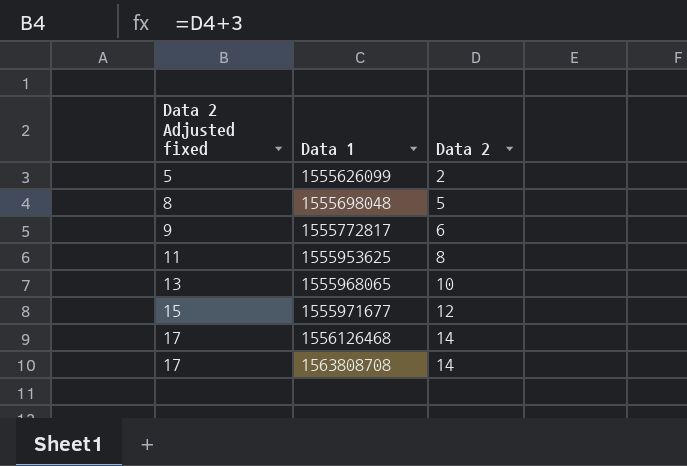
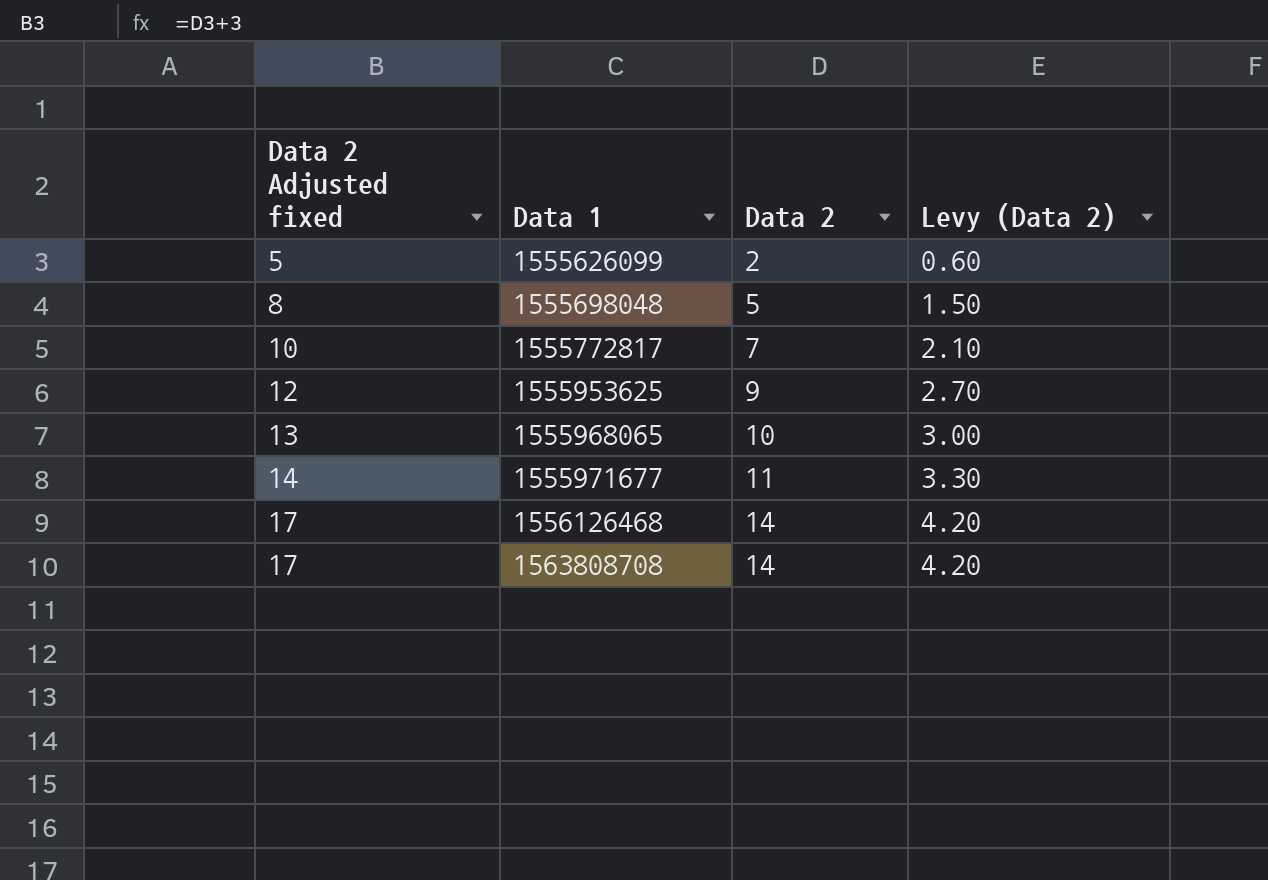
column Levy (Data 2) | formula: none -> [Data 2] * 0.3
1555772817 | Data 2 Adjusted fixed: 9 -> 10
1555772817 | Data 2: 6 -> 7
1555953625 | Data 2 Adjusted fixed: 11 -> 12
1555953625 | Data 2: 8 -> 9
1555971677 | Data 2 Adjusted fixed: 15 -> 14
1555971677 | Data 2: 12 -> 11

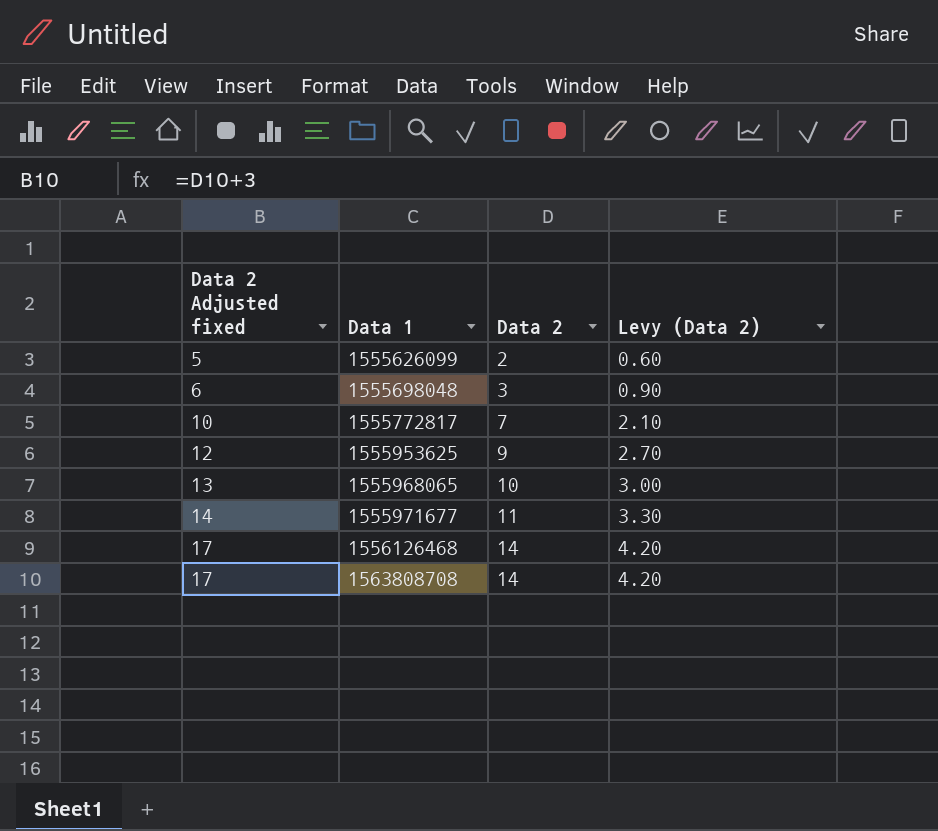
1555698048 | Data 2 Adjusted fixed: 8 -> 6
1555698048 | Data 2: 5 -> 3
1555698048 | Levy (Data 2): 1.50 -> 0.90

